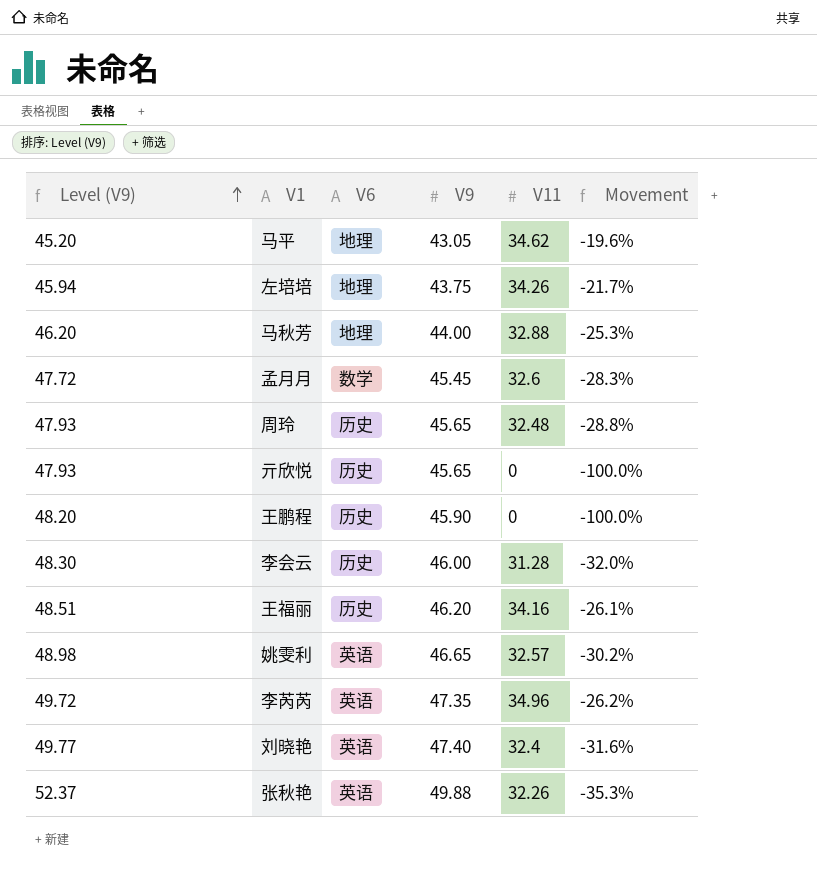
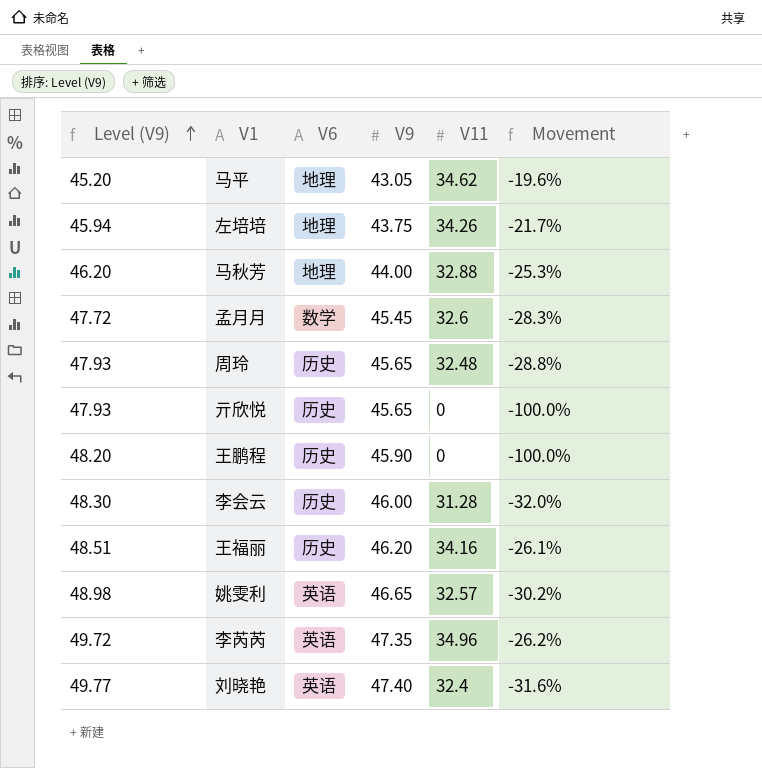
row 张秋艳: 52.37 | 英语 | 49.88 | 32.26 | -35.3% -> none

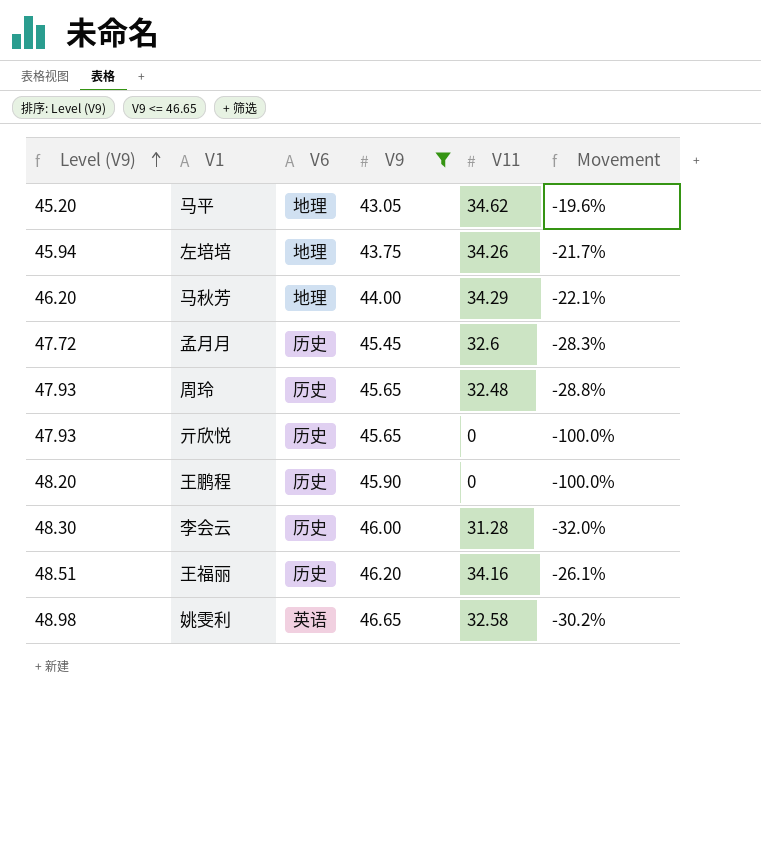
filter: none -> V9 <= 46.65
马秋芳 | V11: 32.88 -> 34.29
马秋芳 | Movement: -25.3% -> -22.1%
孟月月 | V6: 数学 -> 历史
姚雯利 | V11: 32.57 -> 32.58

